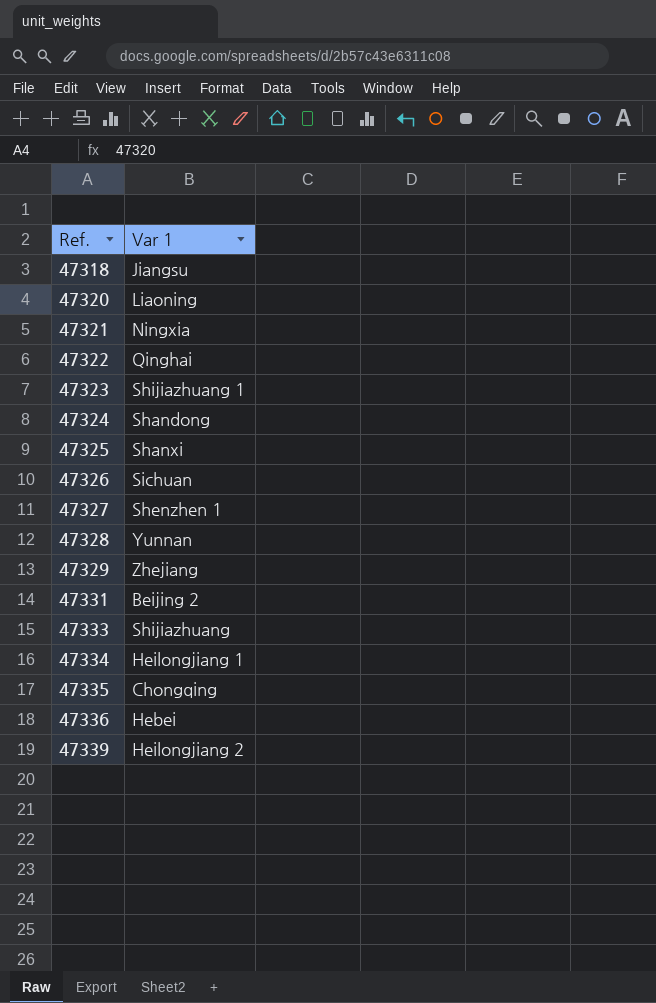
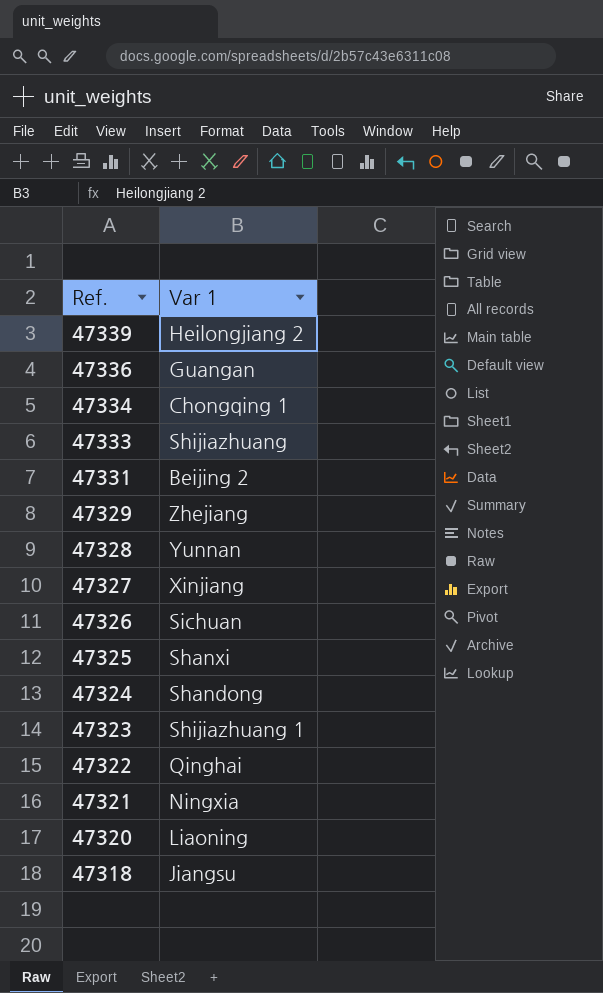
row order: Ref. ascending -> Ref. descending
row 47335: Chongqing -> none
47336 | Var 1: Hebei -> Guangan
47334 | Var 1: Heilongjiang 1 -> Chongqing 1
47327 | Var 1: Shenzhen 1 -> Xinjiang

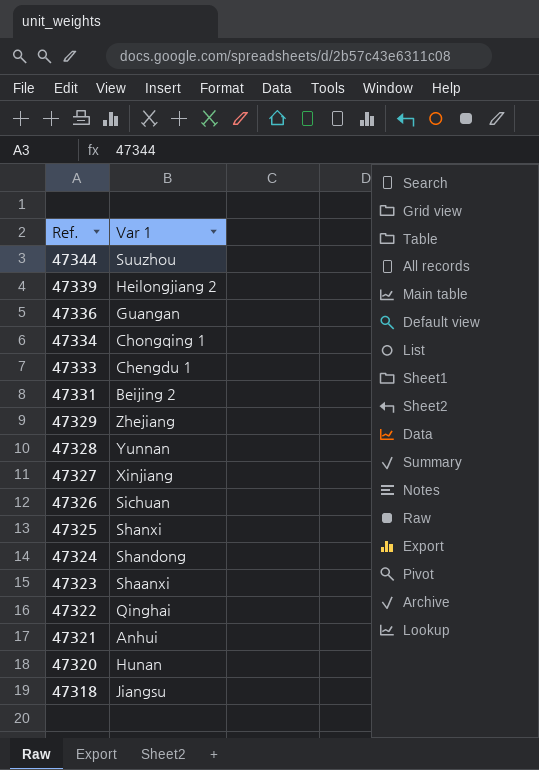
row 47344: none -> Suuzhou
47333 | Var 1: Shijiazhuang -> Chengdu 1
47323 | Var 1: Shijiazhuang 1 -> Shaanxi
47321 | Var 1: Ningxia -> Anhui
47320 | Var 1: Liaoning -> Hunan

